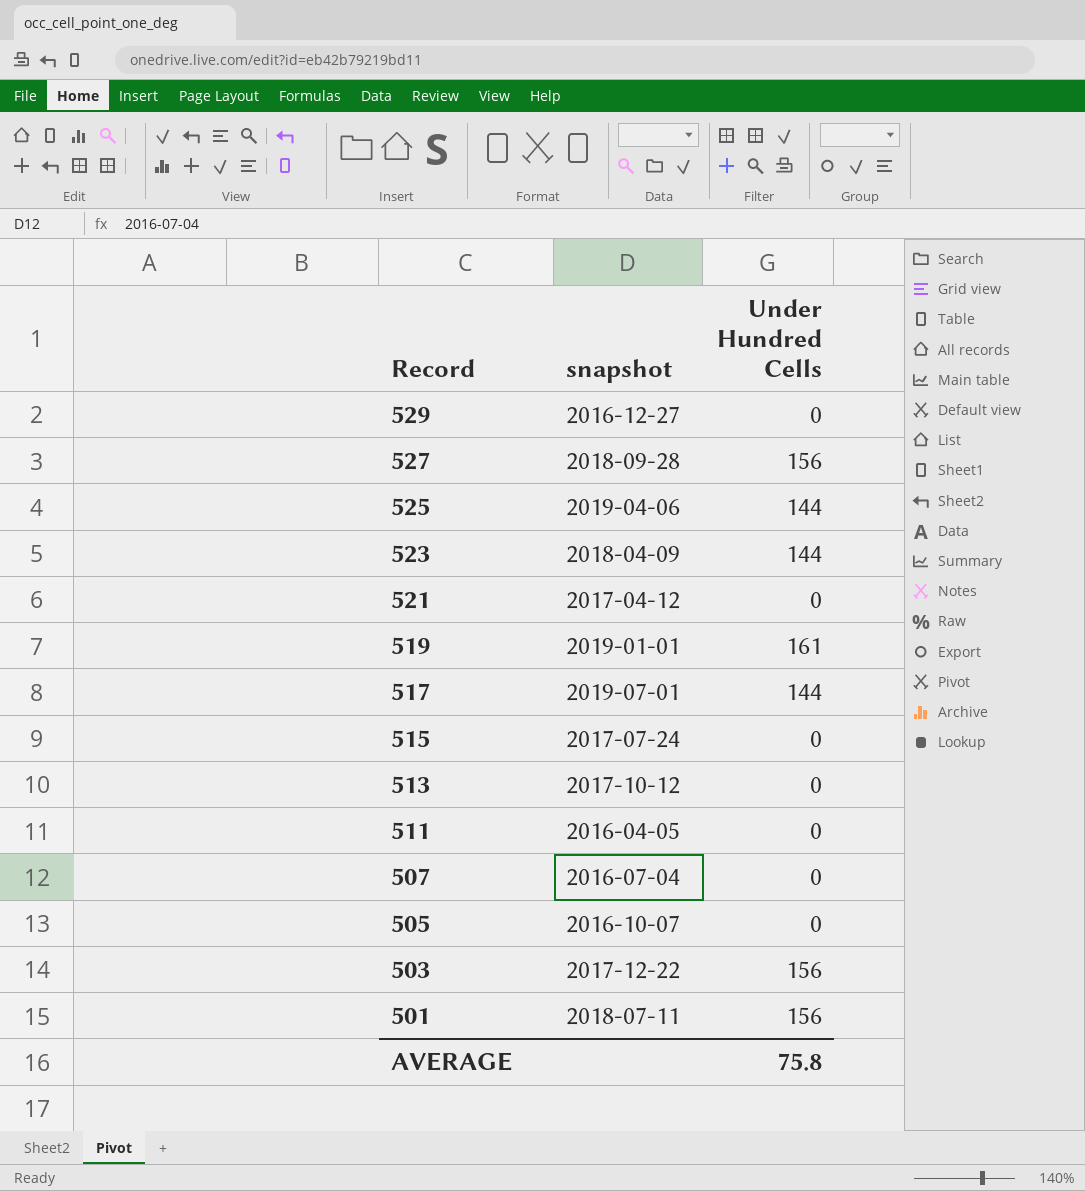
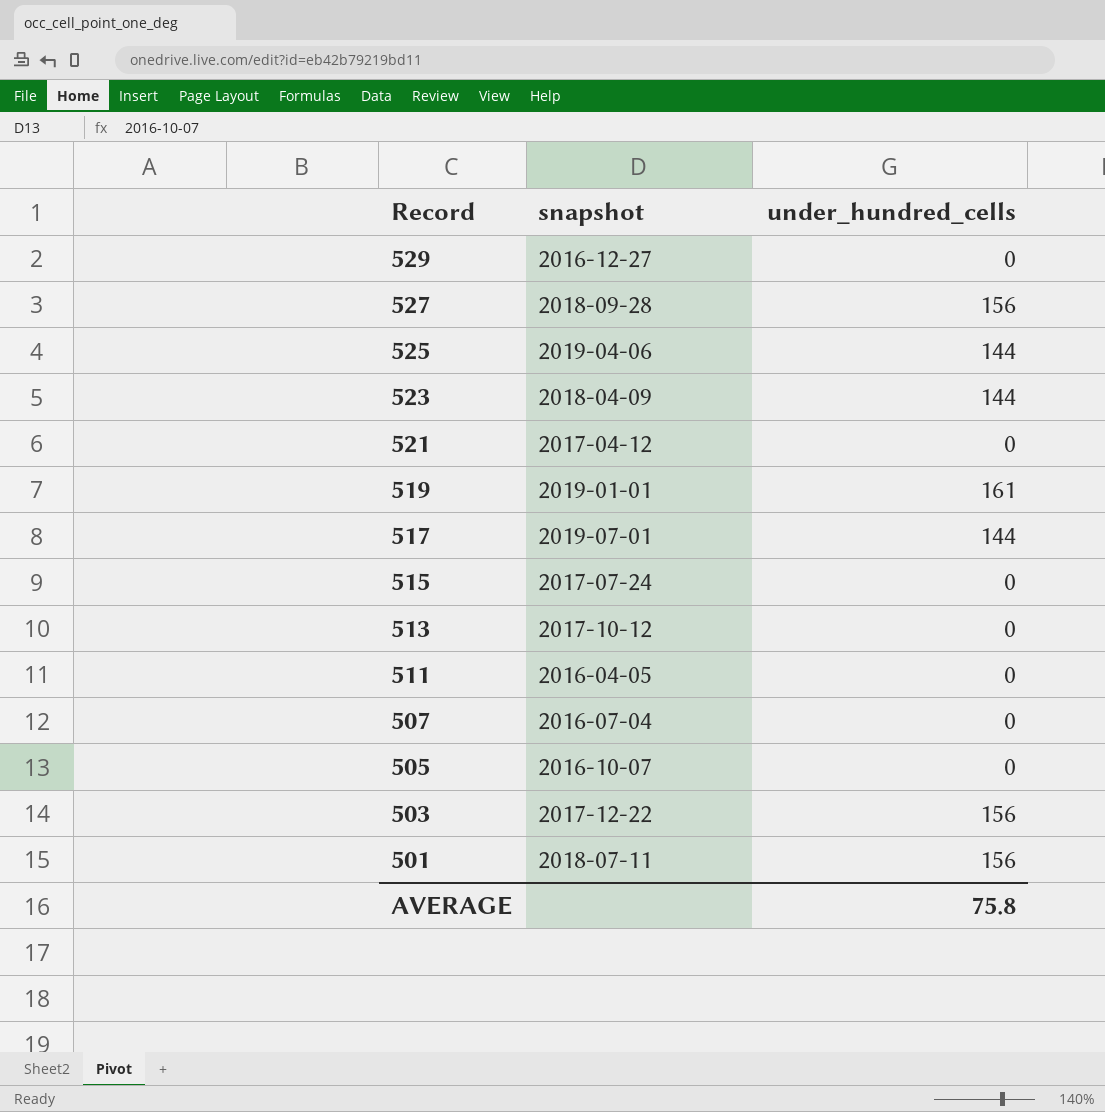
column name: Under Hundred Cells -> under_hundred_cells

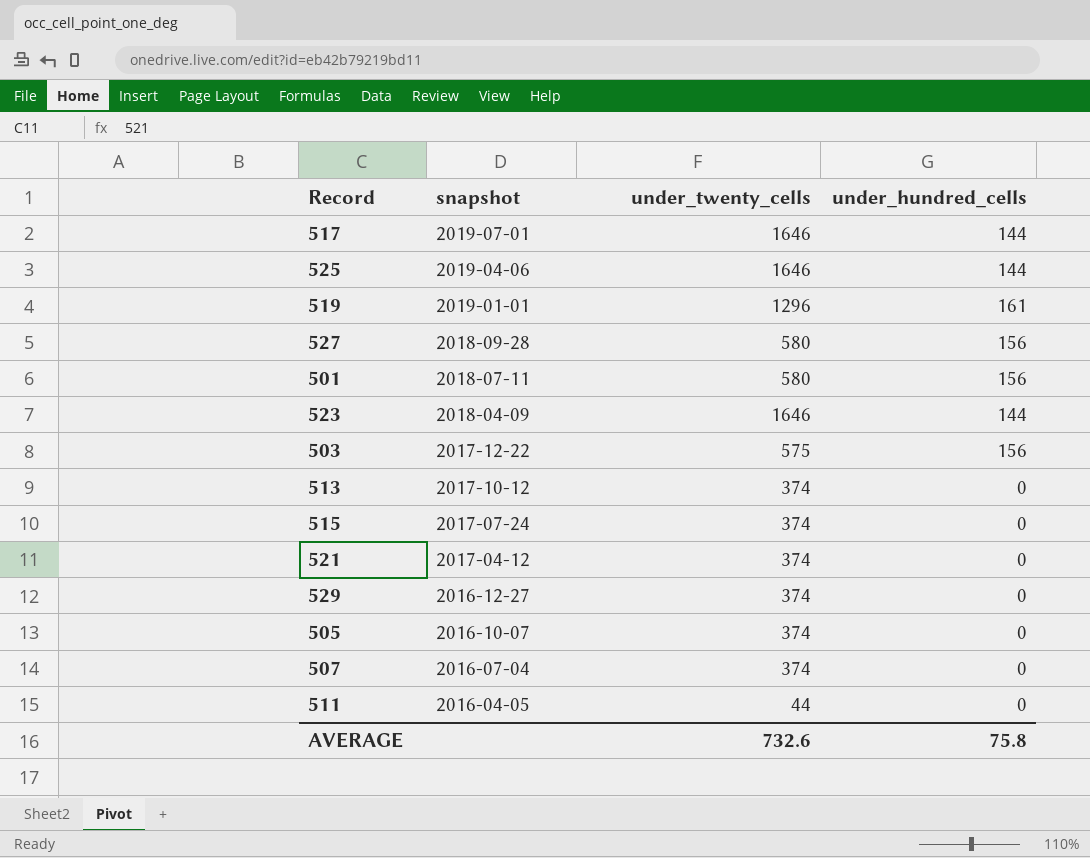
row order: Record descending -> snapshot descending
column under_twenty_cells | position: none -> 3

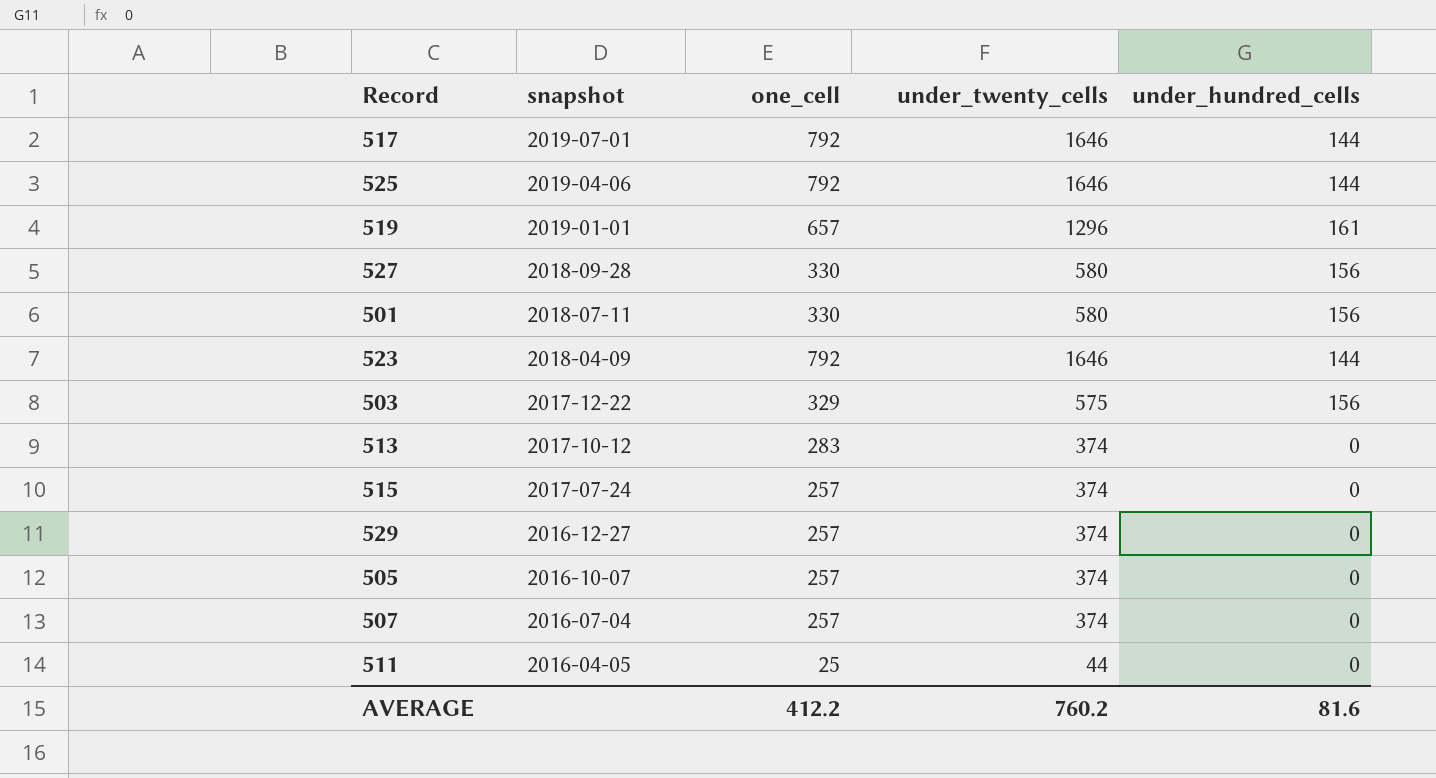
column one_cell | position: none -> 3
row 521: 2017-04-12 | 374 | 0 -> none
AVERAGE | under_twenty_cells: 732.6 -> 760.2
AVERAGE | under_hundred_cells: 75.8 -> 81.6

